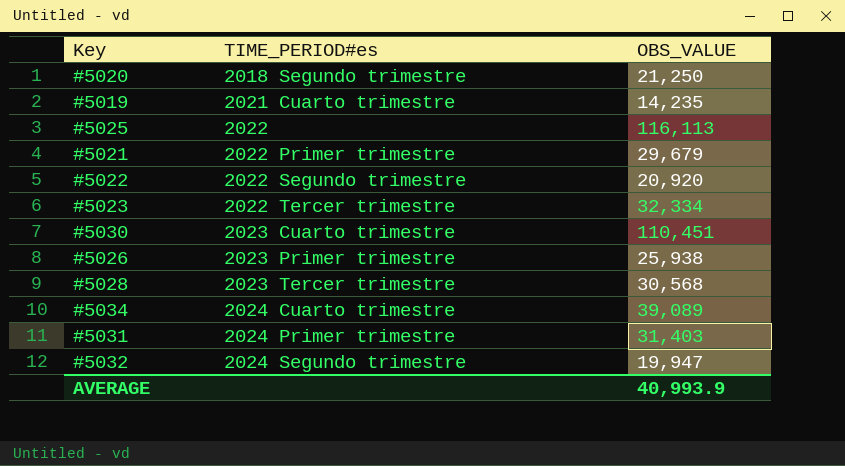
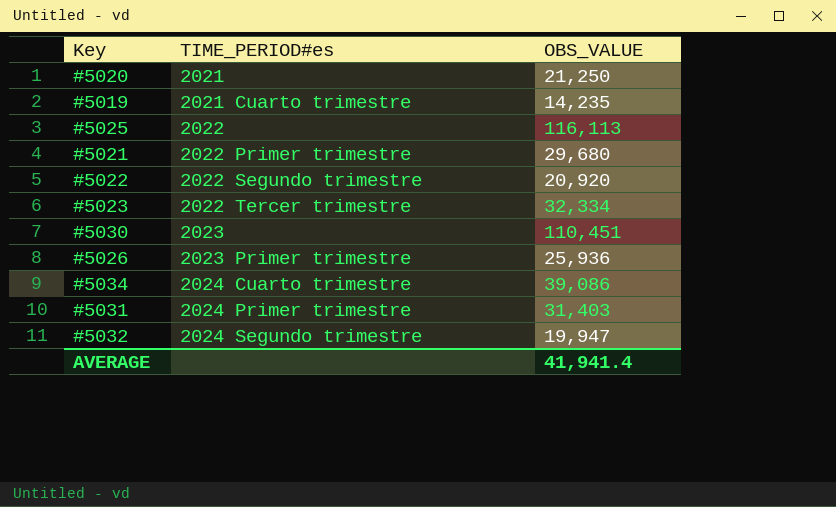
row #5028: 2023 Tercer trimestre | 30,568 -> none
#5020 | TIME_PERIOD#es: 2018 Segundo trimestre -> 2021
#5021 | OBS_VALUE: 29,679 -> 29,680
#5030 | TIME_PERIOD#es: 2023 Cuarto trimestre -> 2023
#5026 | OBS_VALUE: 25,938 -> 25,936
#5034 | OBS_VALUE: 39,089 -> 39,086
AVERAGE | OBS_VALUE: 40,993.9 -> 41,941.4

